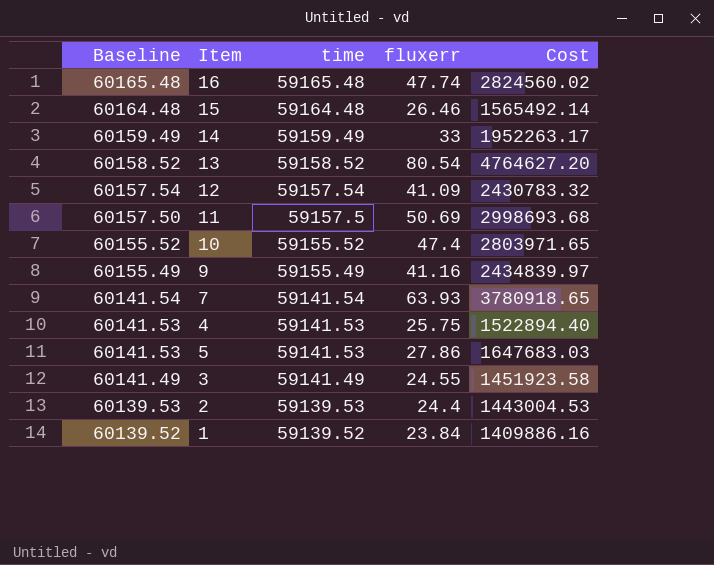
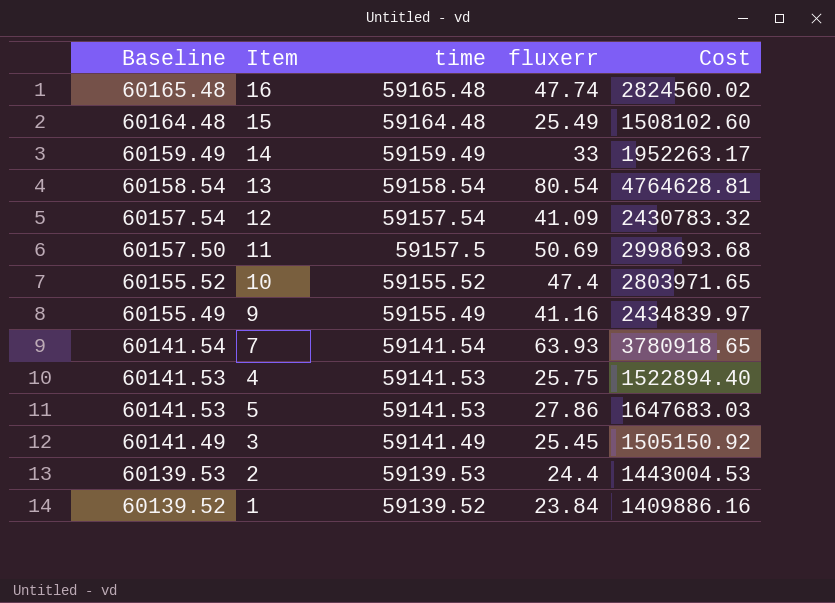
15 | fluxerr: 26.46 -> 25.49
15 | Cost: 1565492.14 -> 1508102.60
13 | Baseline: 60158.52 -> 60158.54
13 | time: 59158.52 -> 59158.54
13 | Cost: 4764627.20 -> 4764628.81
3 | fluxerr: 24.55 -> 25.45
3 | Cost: 1451923.58 -> 1505150.92

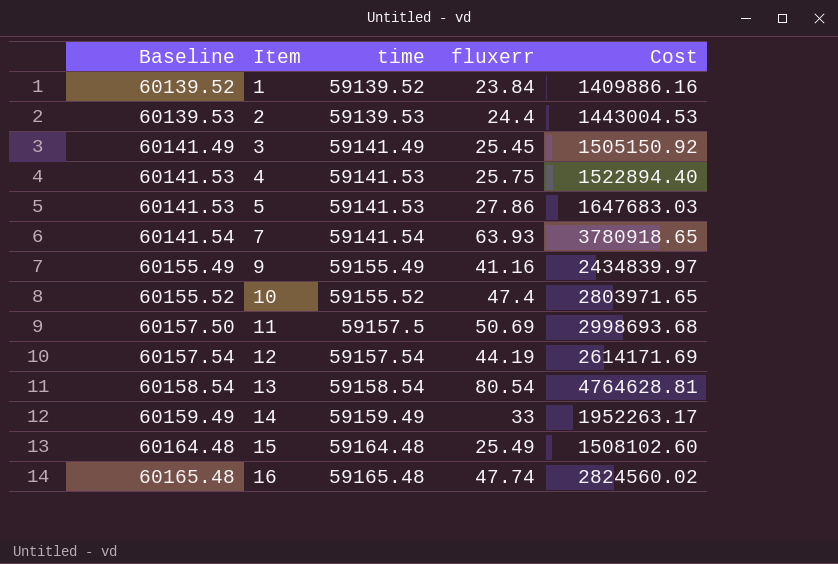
row order: Baseline descending -> Baseline ascending
12 | fluxerr: 41.09 -> 44.19
12 | Cost: 2430783.32 -> 2614171.69

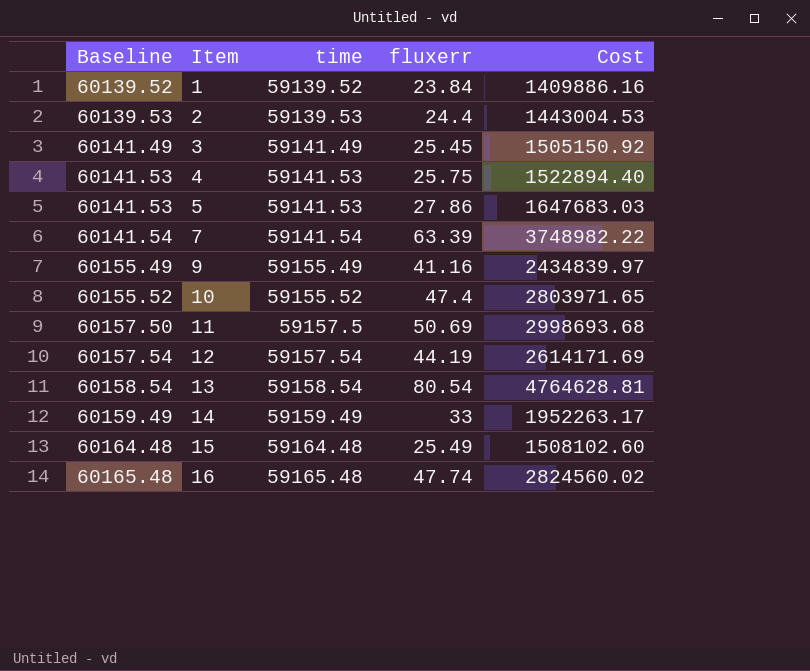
7 | fluxerr: 63.93 -> 63.39
7 | Cost: 3780918.65 -> 3748982.22

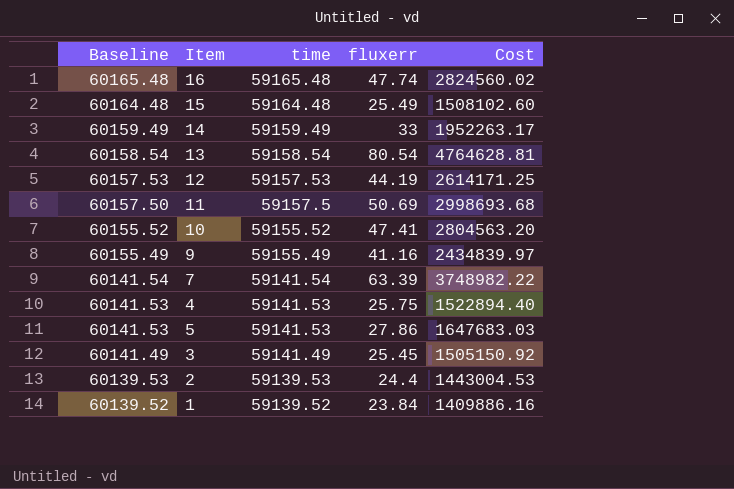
row order: Baseline ascending -> Baseline descending
12 | Baseline: 60157.54 -> 60157.53
12 | time: 59157.54 -> 59157.53
12 | Cost: 2614171.69 -> 2614171.25
10 | fluxerr: 47.4 -> 47.41
10 | Cost: 2803971.65 -> 2804563.20

